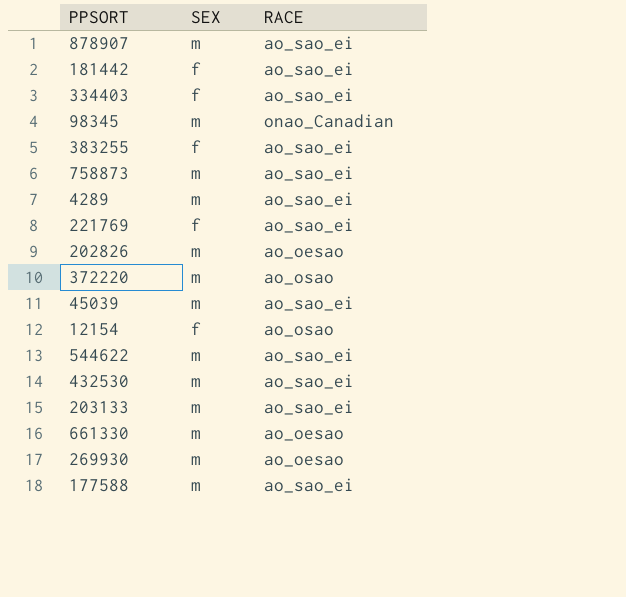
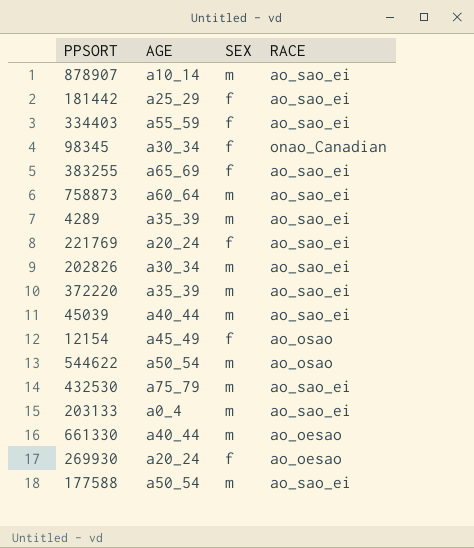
column AGE | position: none -> 2
98345 | SEX: m -> f
202826 | RACE: ao_oesao -> ao_sao_ei
372220 | RACE: ao_osao -> ao_sao_ei
544622 | RACE: ao_sao_ei -> ao_osao
269930 | SEX: m -> f

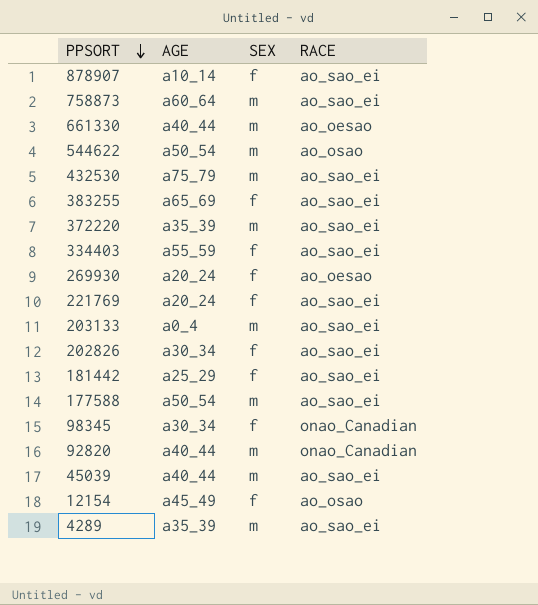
row order: none -> PPSORT descending
878907 | SEX: m -> f
202826 | SEX: m -> f
row 92820: none -> a40_44 | m | onao_Canadian

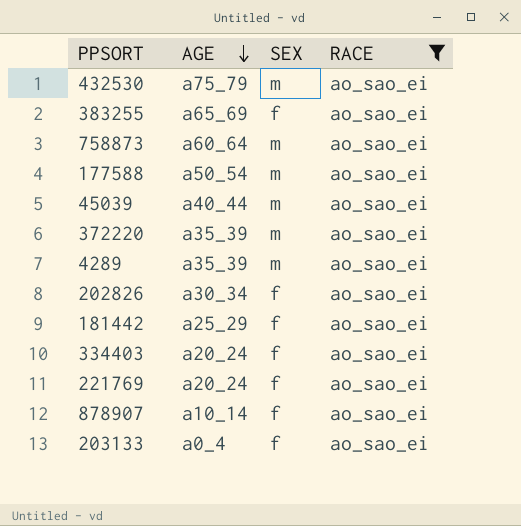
filter: none -> RACE = ao_sao_ei
row order: PPSORT descending -> AGE descending
334403 | AGE: a55_59 -> a20_24
203133 | SEX: m -> f

